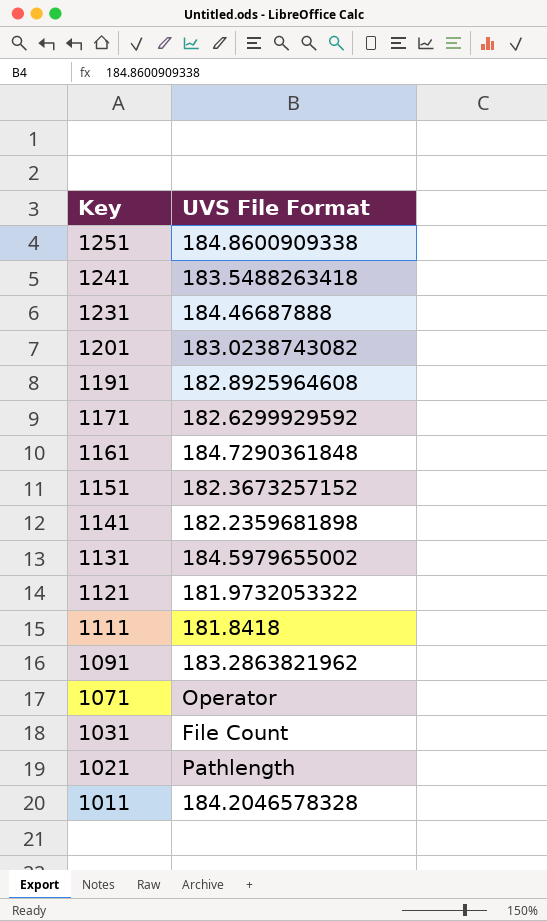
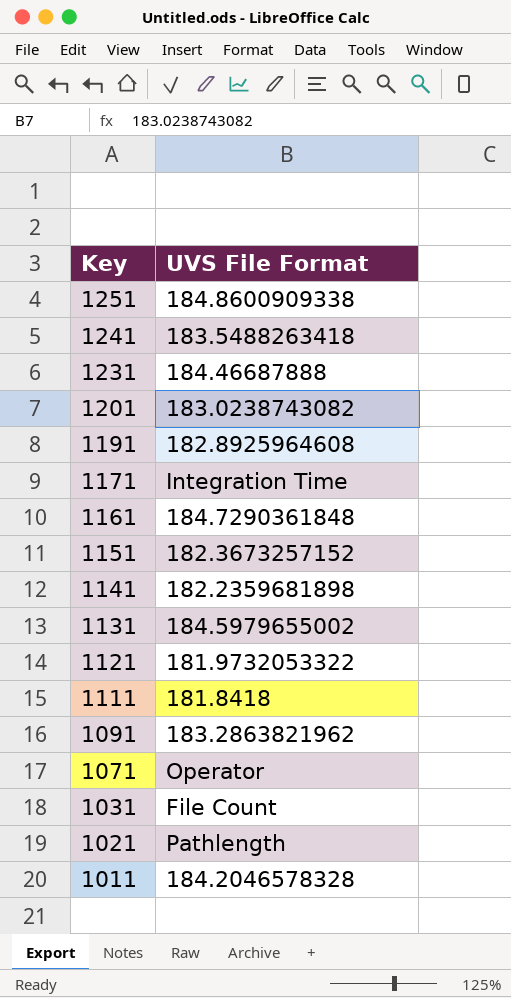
1171 | UVS File Format: 182.6299929592 -> Integration Time

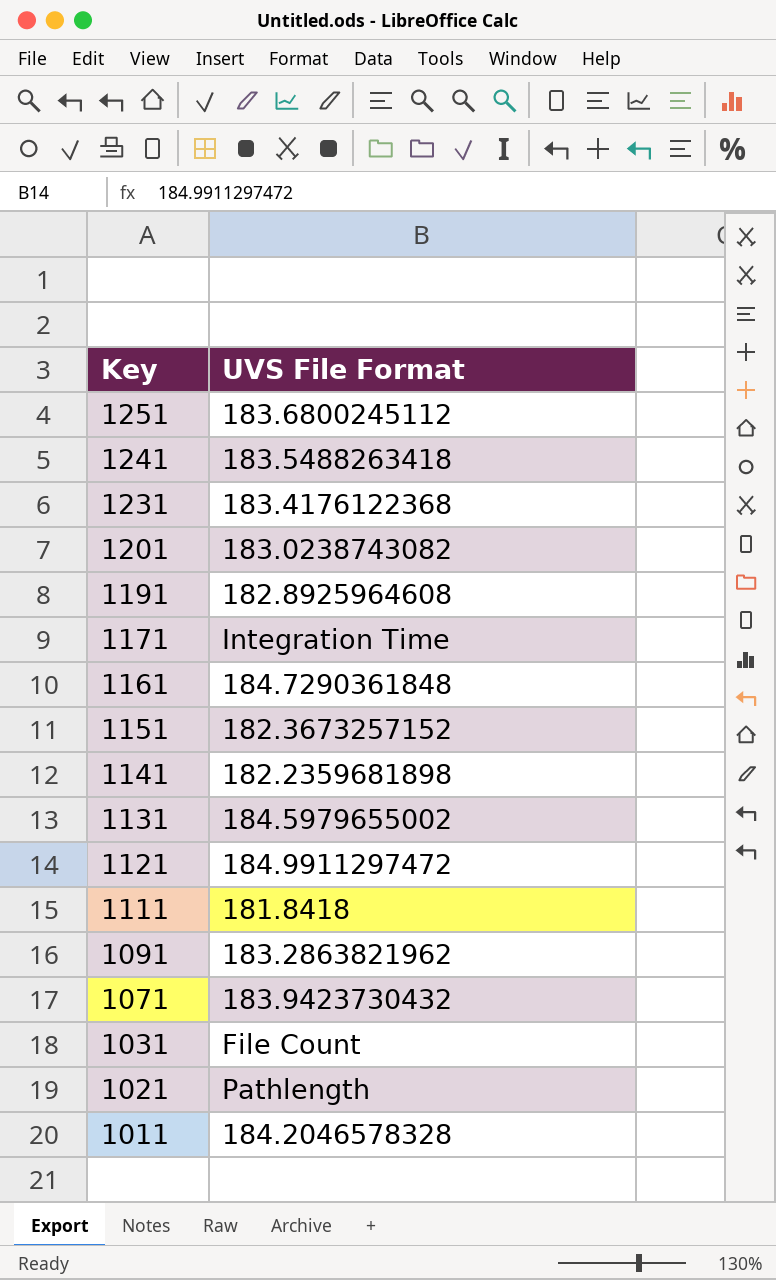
1251 | UVS File Format: 184.8600909338 -> 183.6800245112
1231 | UVS File Format: 184.46687888 -> 183.4176122368
1121 | UVS File Format: 181.9732053322 -> 184.9911297472
1071 | UVS File Format: Operator -> 183.9423730432

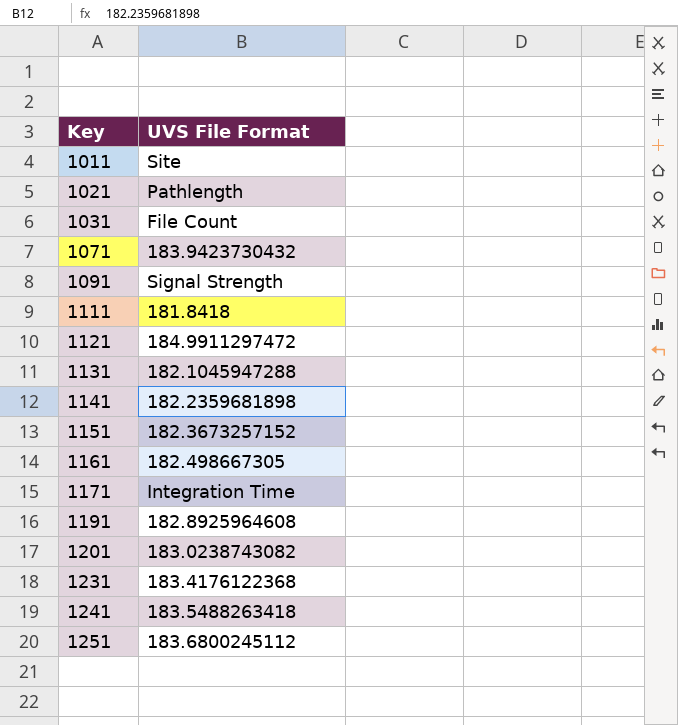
row order: Key descending -> Key ascending
1011 | UVS File Format: 184.2046578328 -> Site
1091 | UVS File Format: 183.2863821962 -> Signal Strength
1131 | UVS File Format: 184.5979655002 -> 182.1045947288
1161 | UVS File Format: 184.7290361848 -> 182.498667305

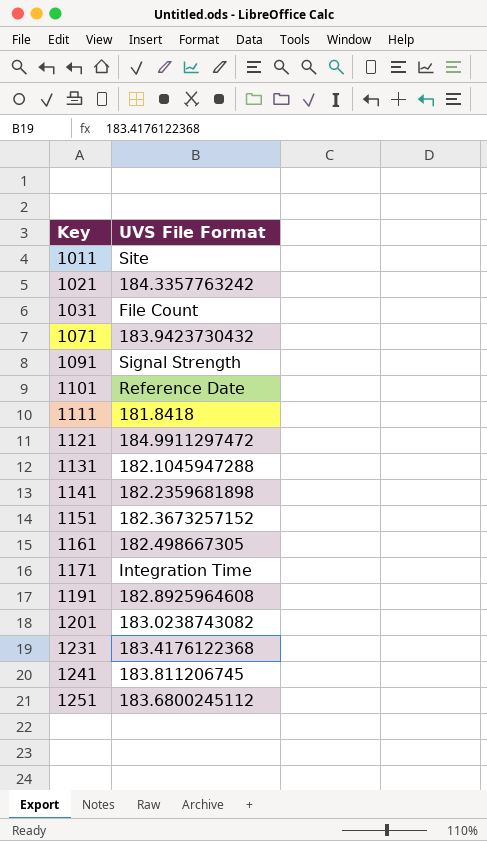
1021 | UVS File Format: Pathlength -> 184.3357763242
row 1101: none -> Reference Date
1241 | UVS File Format: 183.5488263418 -> 183.811206745

